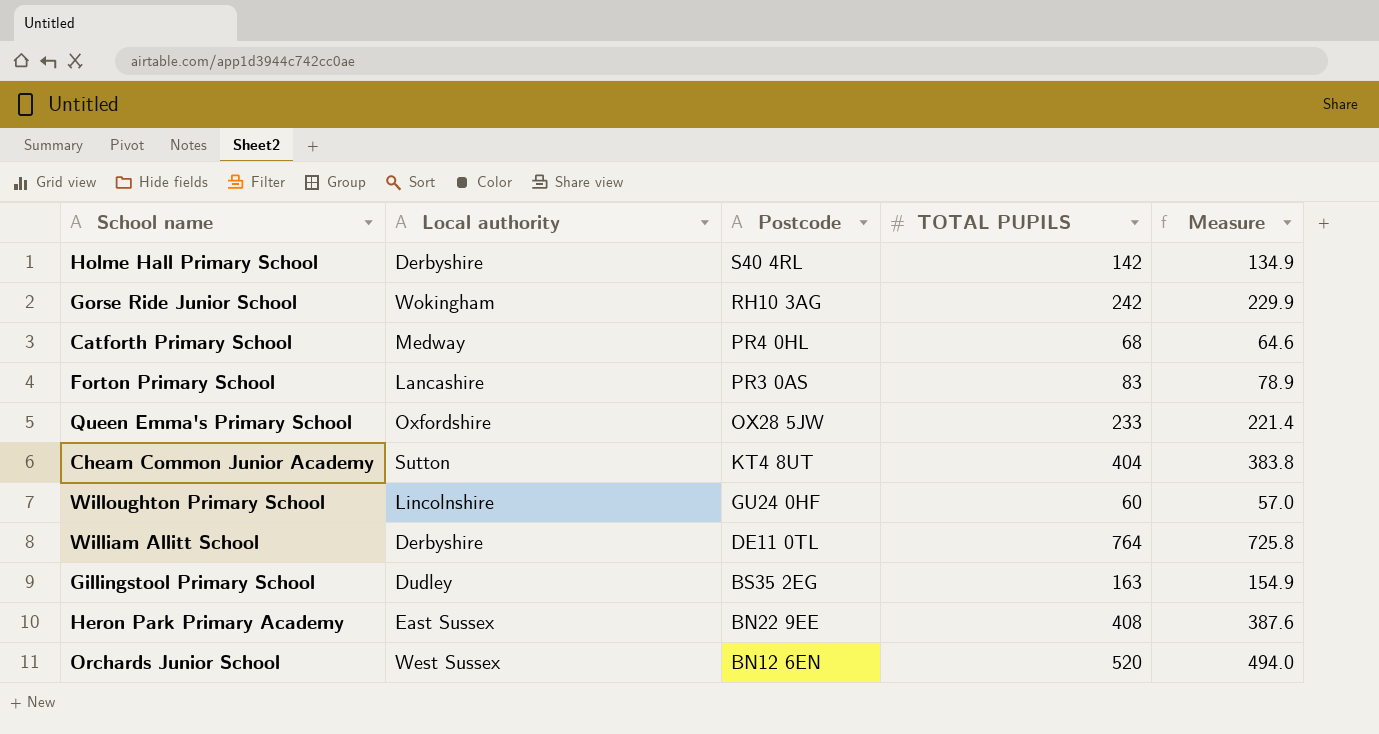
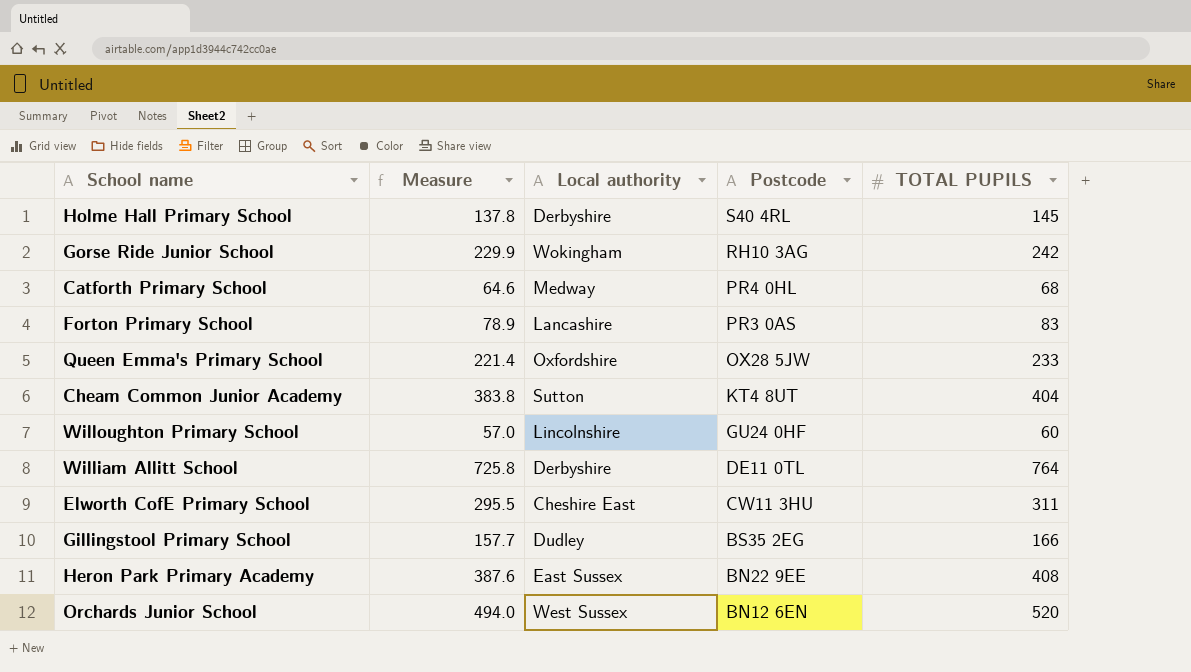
column Measure | position: 5 -> 2
Holme Hall Primary School | Measure: 134.9 -> 137.8
Holme Hall Primary School | TOTAL PUPILS: 142 -> 145
row Elworth CofE Primary School: none -> 295.5 | Cheshire East | CW11 3HU | 311
Gillingstool Primary School | Measure: 154.9 -> 157.7
Gillingstool Primary School | TOTAL PUPILS: 163 -> 166

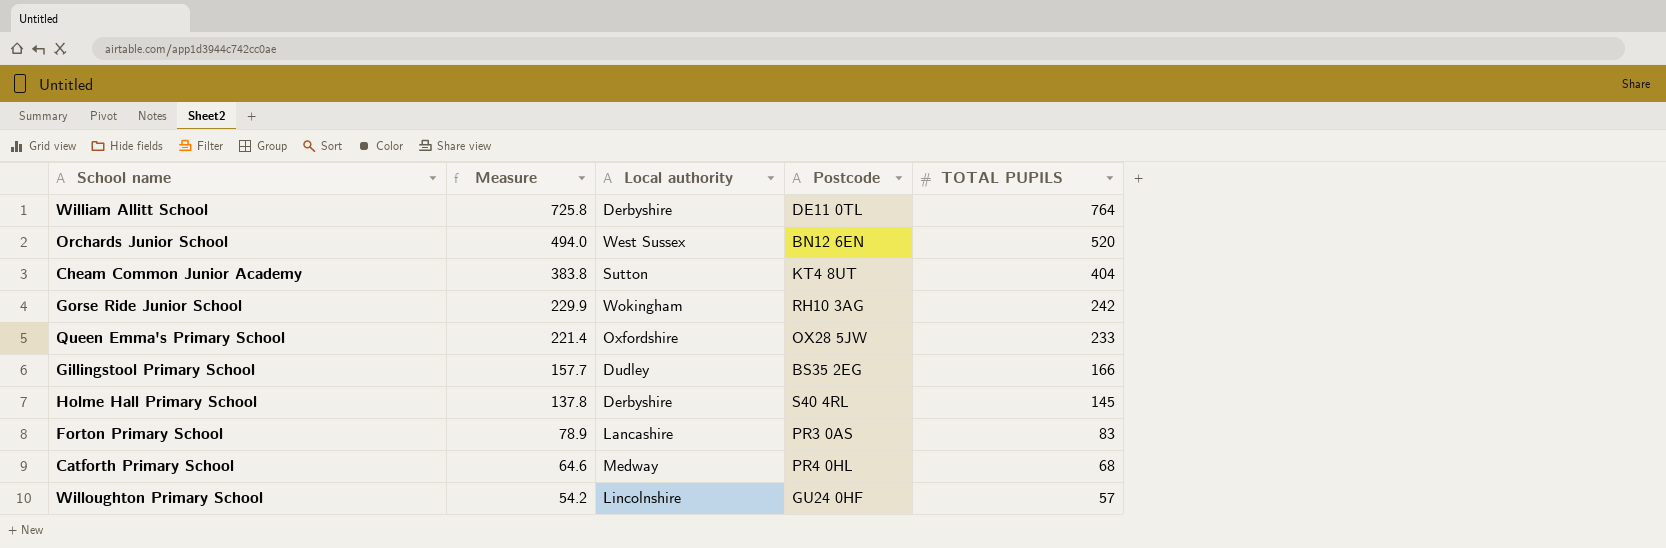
row order: Postcode descending -> Measure descending
row Elworth CofE Primary School: 295.5 | Cheshire East | CW11 3HU | 311 -> none
row Heron Park Primary Academy: 387.6 | East Sussex | BN22 9EE | 408 -> none
Willoughton Primary School | Measure: 57.0 -> 54.2
Willoughton Primary School | TOTAL PUPILS: 60 -> 57

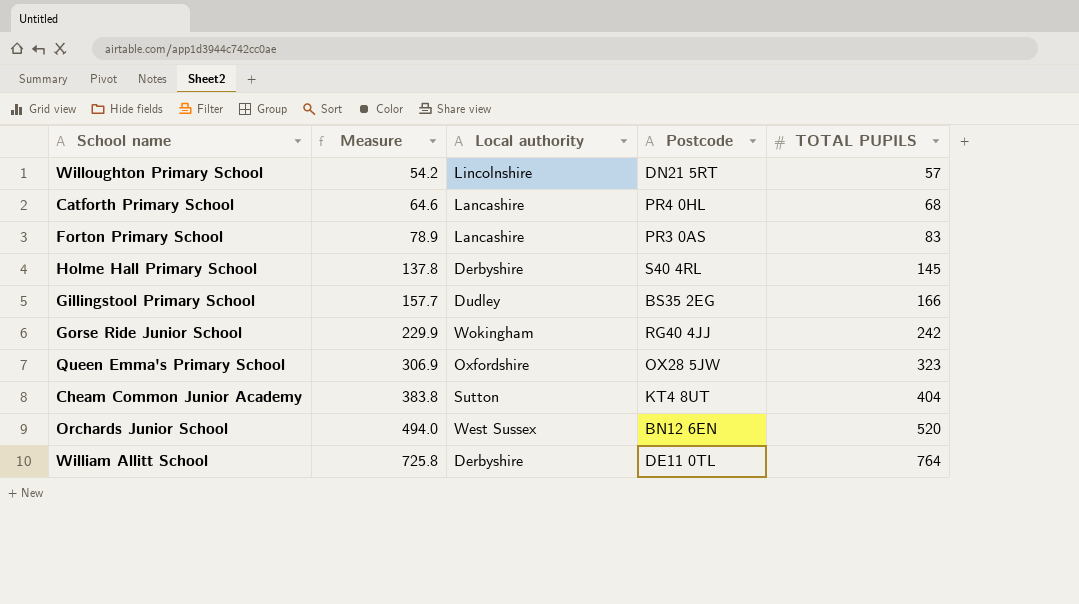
row order: Measure descending -> Measure ascending
Willoughton Primary School | Postcode: GU24 0HF -> DN21 5RT
Catforth Primary School | Local authority: Medway -> Lancashire
Gorse Ride Junior School | Postcode: RH10 3AG -> RG40 4JJ
Queen Emma's Primary School | Measure: 221.4 -> 306.9
Queen Emma's Primary School | TOTAL PUPILS: 233 -> 323

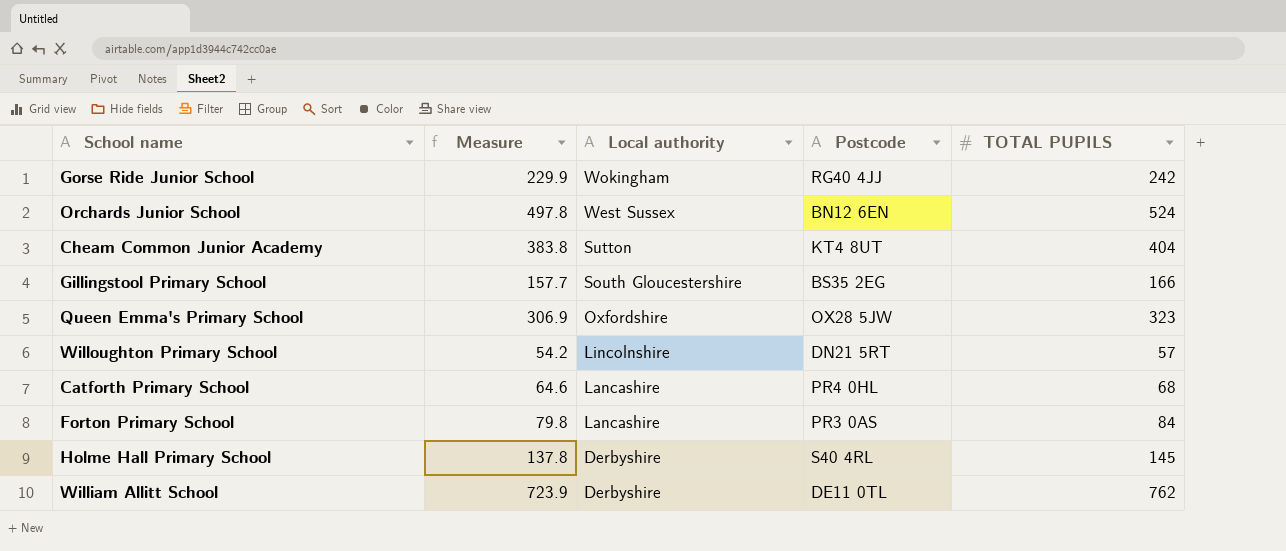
row order: Measure ascending -> Local authority descending
Orchards Junior School | Measure: 494.0 -> 497.8
Orchards Junior School | TOTAL PUPILS: 520 -> 524
Gillingstool Primary School | Local authority: Dudley -> South Gloucestershire
Forton Primary School | Measure: 78.9 -> 79.8
Forton Primary School | TOTAL PUPILS: 83 -> 84
William Allitt School | Measure: 725.8 -> 723.9
William Allitt School | TOTAL PUPILS: 764 -> 762

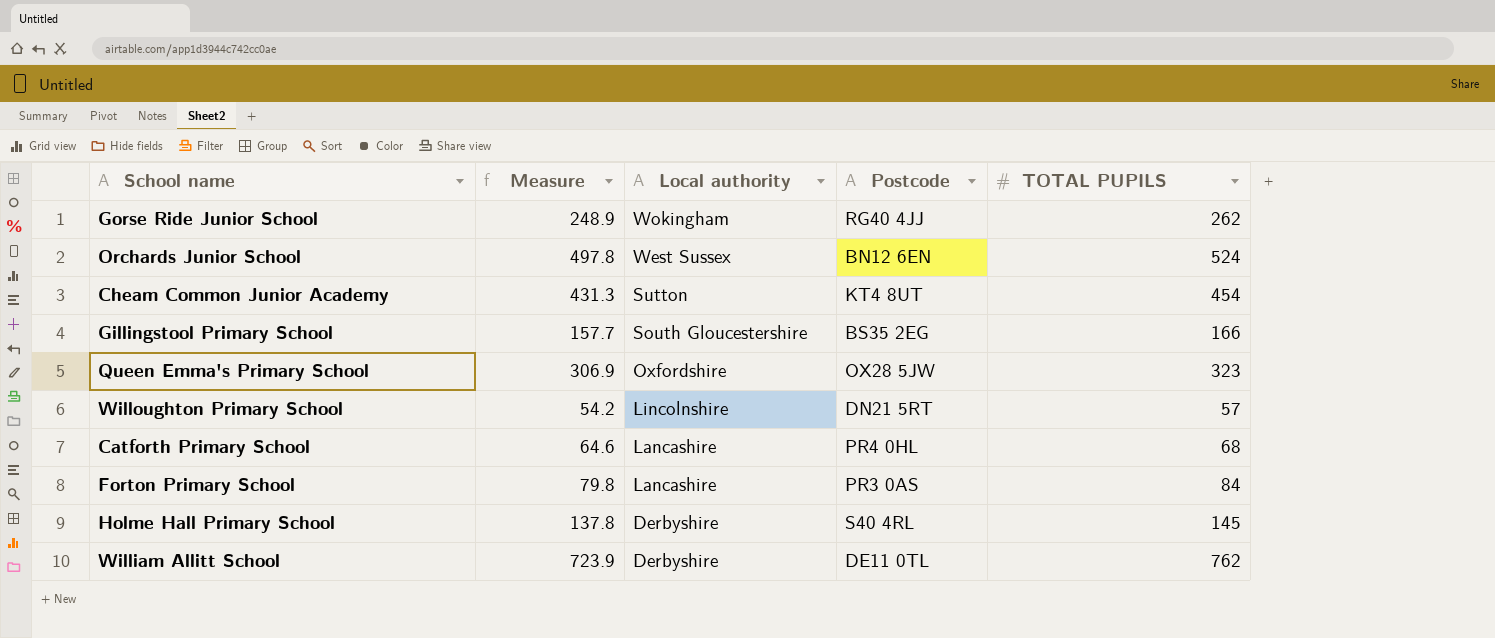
Gorse Ride Junior School | Measure: 229.9 -> 248.9
Gorse Ride Junior School | TOTAL PUPILS: 242 -> 262
Cheam Common Junior Academy | Measure: 383.8 -> 431.3
Cheam Common Junior Academy | TOTAL PUPILS: 404 -> 454

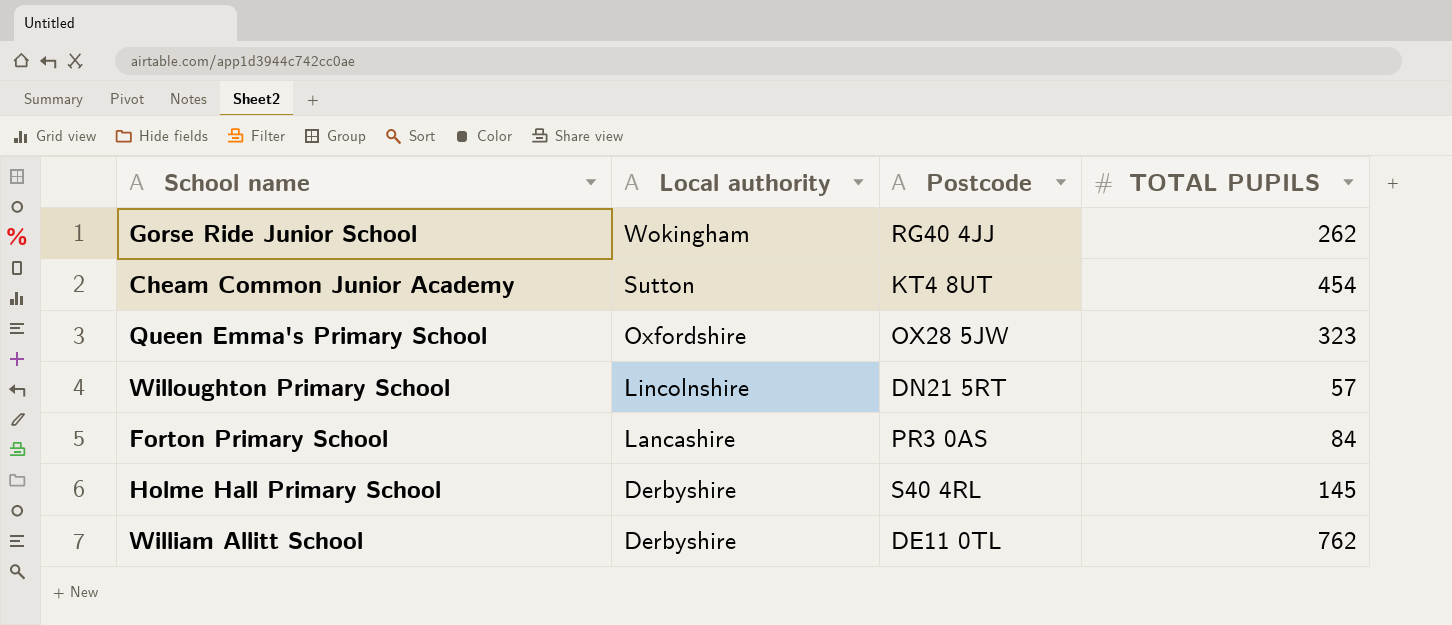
column Measure | formula: [TOTAL PUPILS] * 0.95 -> none
row Orchards Junior School: 497.8 | West Sussex | BN12 6EN | 524 -> none
row Gillingstool Primary School: 157.7 | South Gloucestershire | BS35 2EG | 166 -> none
row Catforth Primary School: 64.6 | Lancashire | PR4 0HL | 68 -> none

